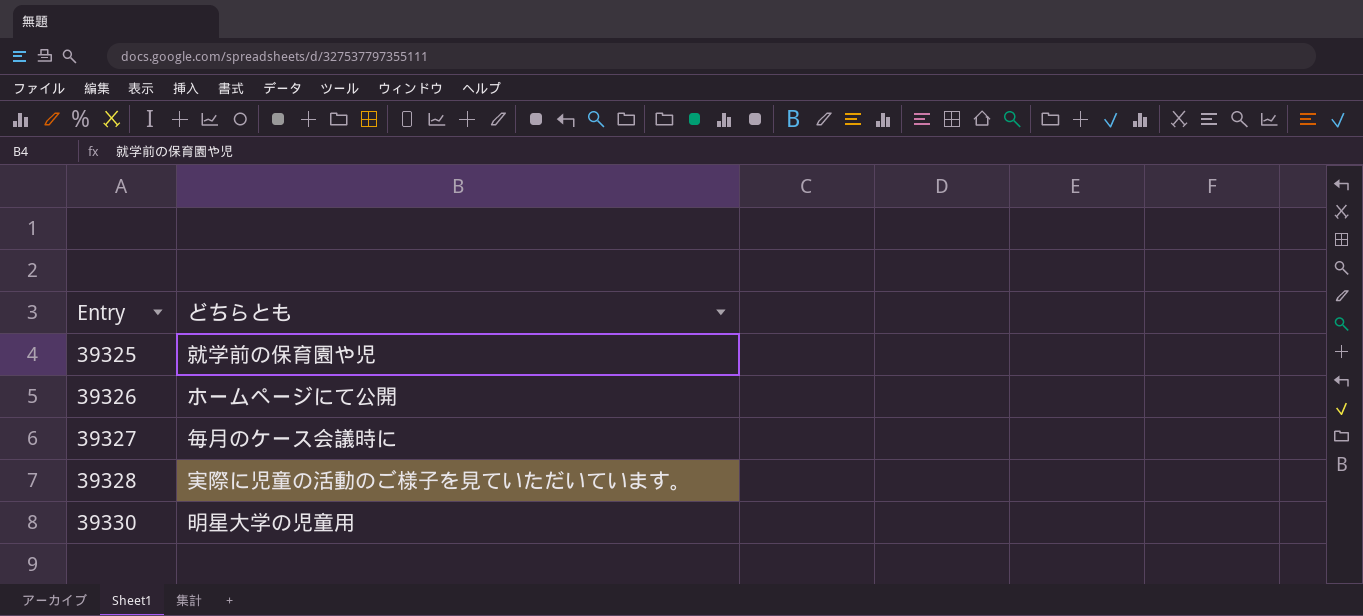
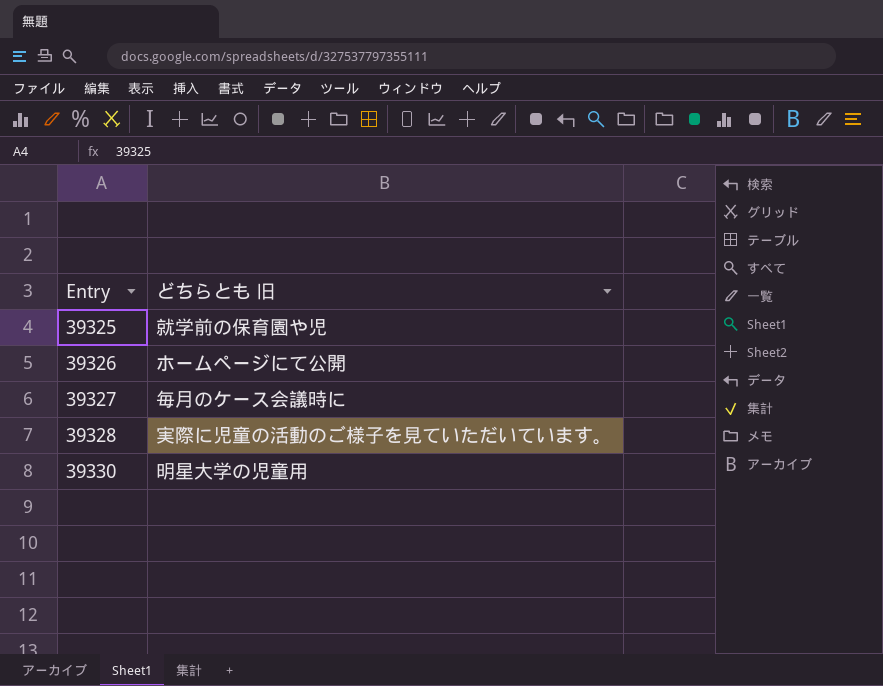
column name: どちらとも -> どちらとも 旧

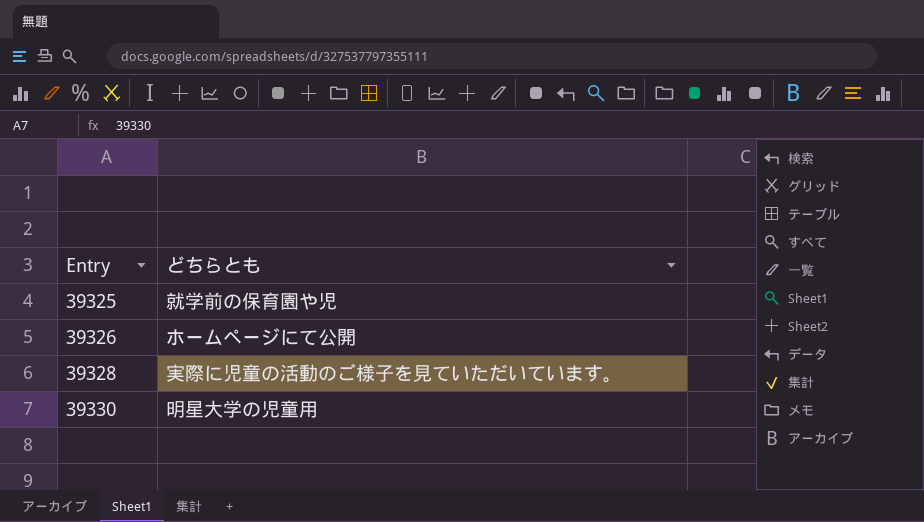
column name: どちらとも 旧 -> どちらとも
row 39327: 毎月のケース会議時に -> none

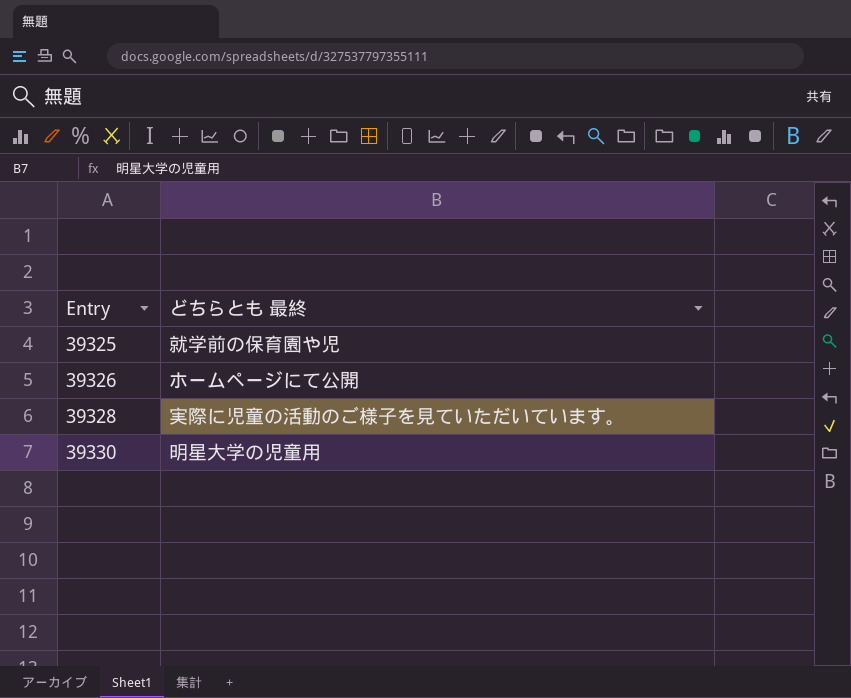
column name: どちらとも -> どちらとも 最終

